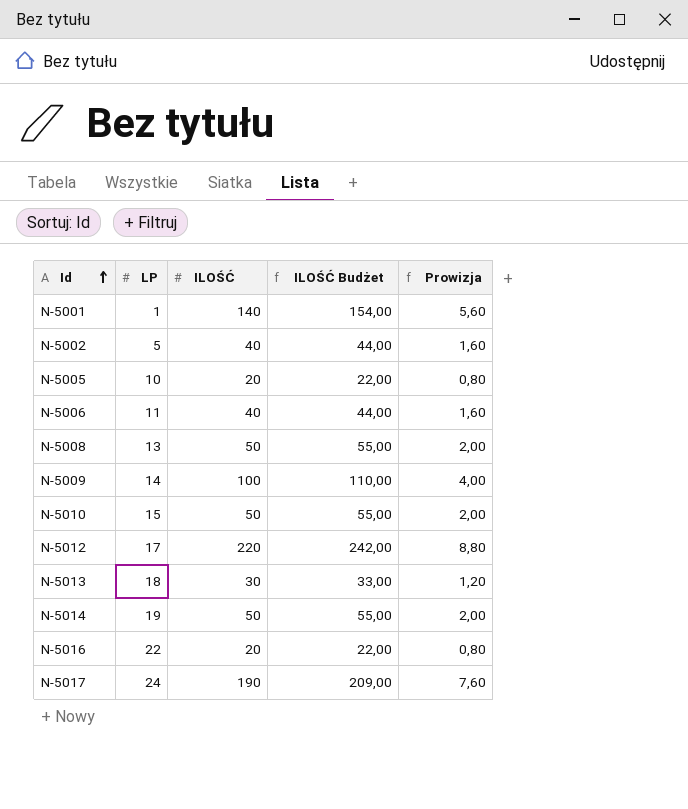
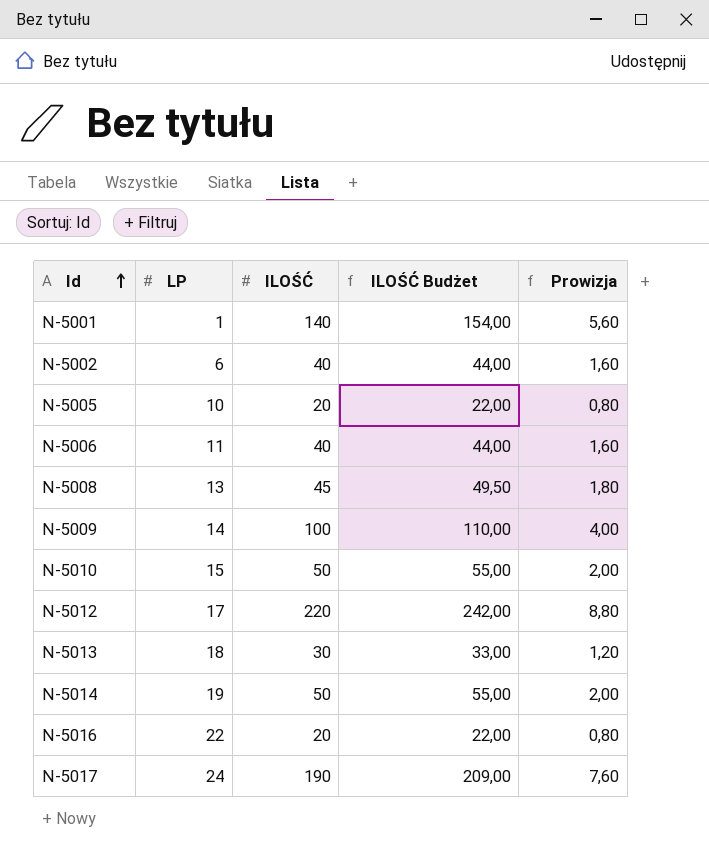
N-5002 | LP: 5 -> 6
N-5008 | ILOŚĆ: 50 -> 45
N-5008 | ILOŚĆ Budżet: 55,00 -> 49,50
N-5008 | Prowizja: 2,00 -> 1,80

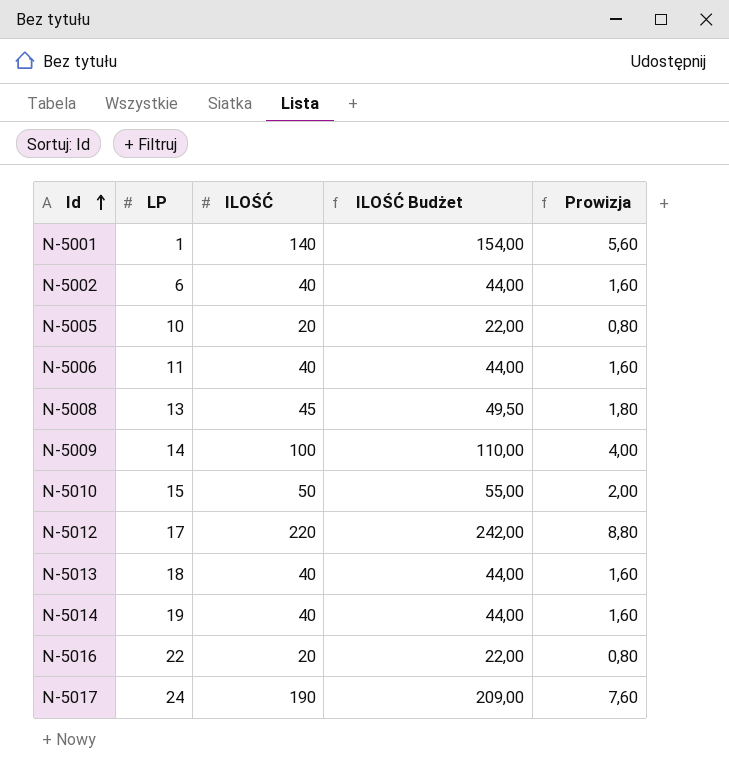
N-5013 | ILOŚĆ: 30 -> 40
N-5013 | ILOŚĆ Budżet: 33,00 -> 44,00
N-5013 | Prowizja: 1,20 -> 1,60
N-5014 | ILOŚĆ: 50 -> 40
N-5014 | ILOŚĆ Budżet: 55,00 -> 44,00
N-5014 | Prowizja: 2,00 -> 1,60

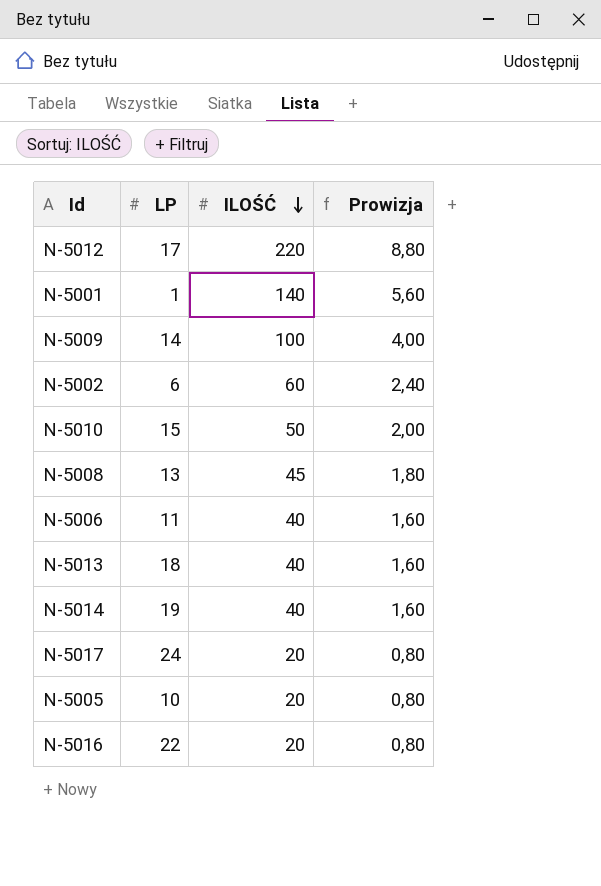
row order: Id ascending -> ILOŚĆ descending
column ILOŚĆ Budżet | formula: [ILOŚĆ] * 1,1 -> none
N-5002 | ILOŚĆ: 40 -> 60
N-5002 | Prowizja: 1,60 -> 2,40
N-5017 | ILOŚĆ: 190 -> 20
N-5017 | Prowizja: 7,60 -> 0,80

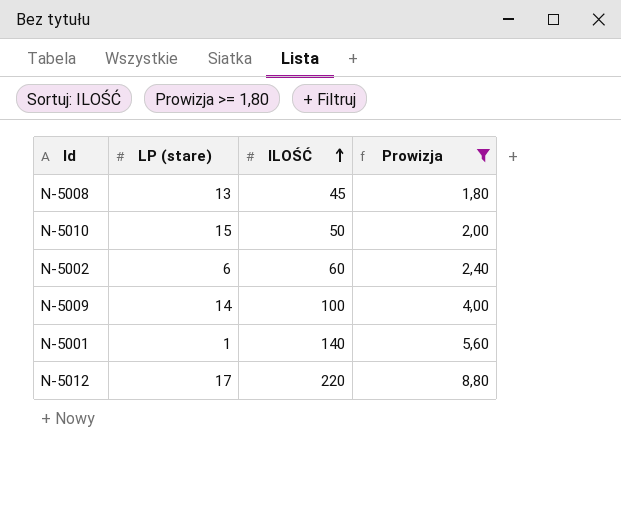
filter: none -> Prowizja >= 1,80
row order: ILOŚĆ descending -> ILOŚĆ ascending
column name: LP -> LP (stare)

